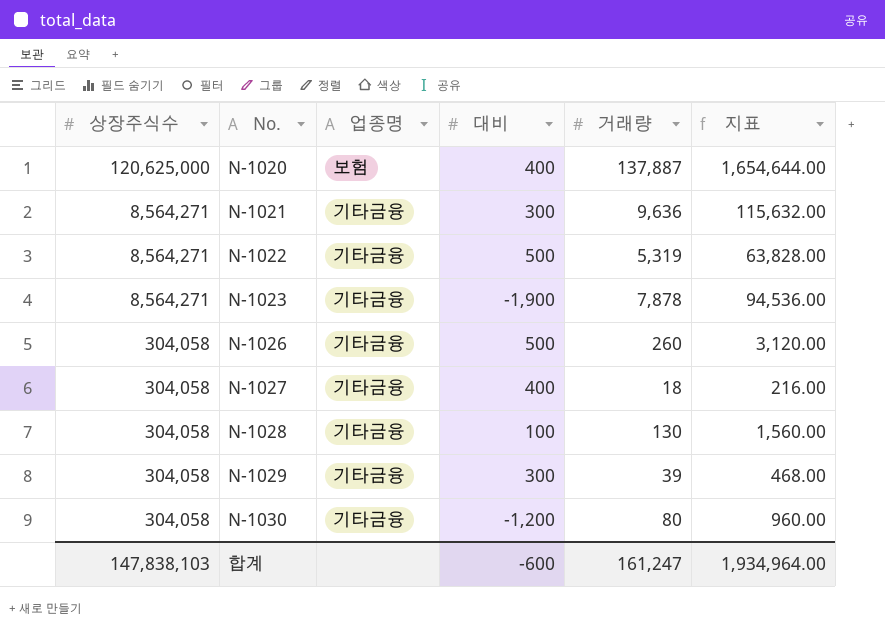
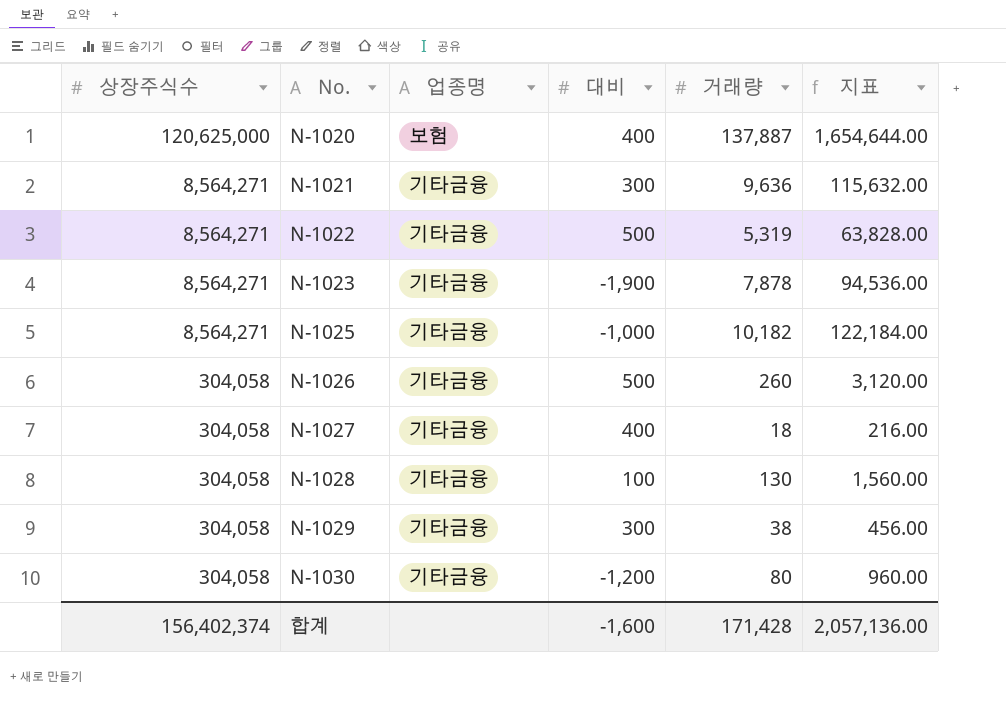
row N-1025: none -> 8,564,271 | 기타금융 | -1,000 | 10,182 | 122,184.00
N-1029 | 거래량: 39 -> 38
N-1029 | 지표: 468.00 -> 456.00
합계 | 상장주식수: 147,838,103 -> 156,402,374
합계 | 대비: -600 -> -1,600
합계 | 거래량: 161,247 -> 171,428
합계 | 지표: 1,934,964.00 -> 2,057,136.00

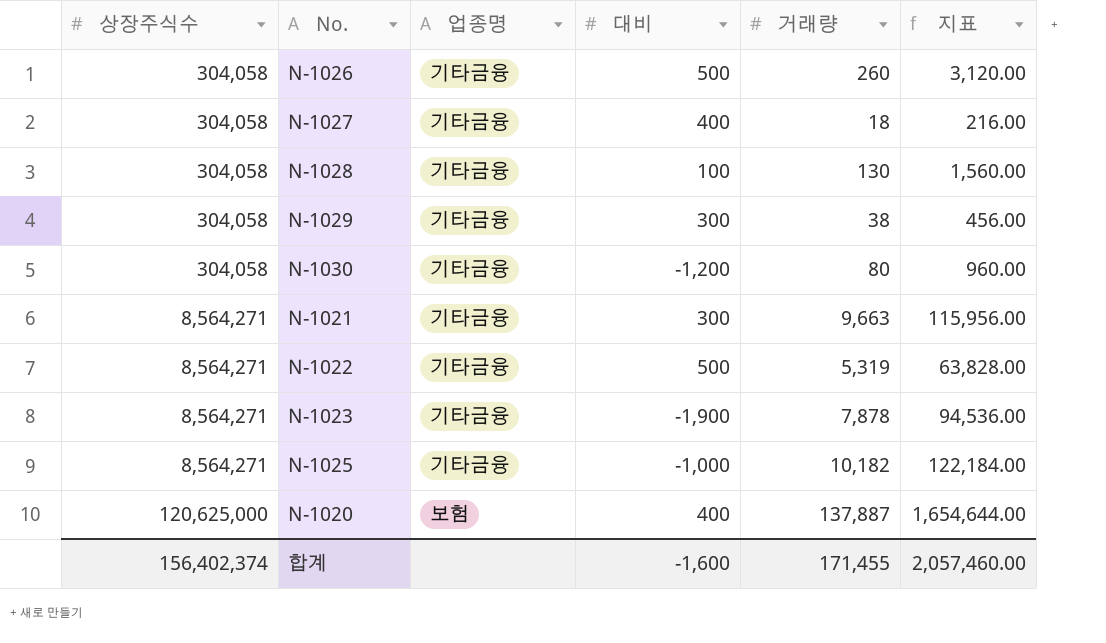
row order: 상장주식수 descending -> 상장주식수 ascending
N-1021 | 거래량: 9,636 -> 9,663
N-1021 | 지표: 115,632.00 -> 115,956.00
합계 | 거래량: 171,428 -> 171,455
합계 | 지표: 2,057,136.00 -> 2,057,460.00

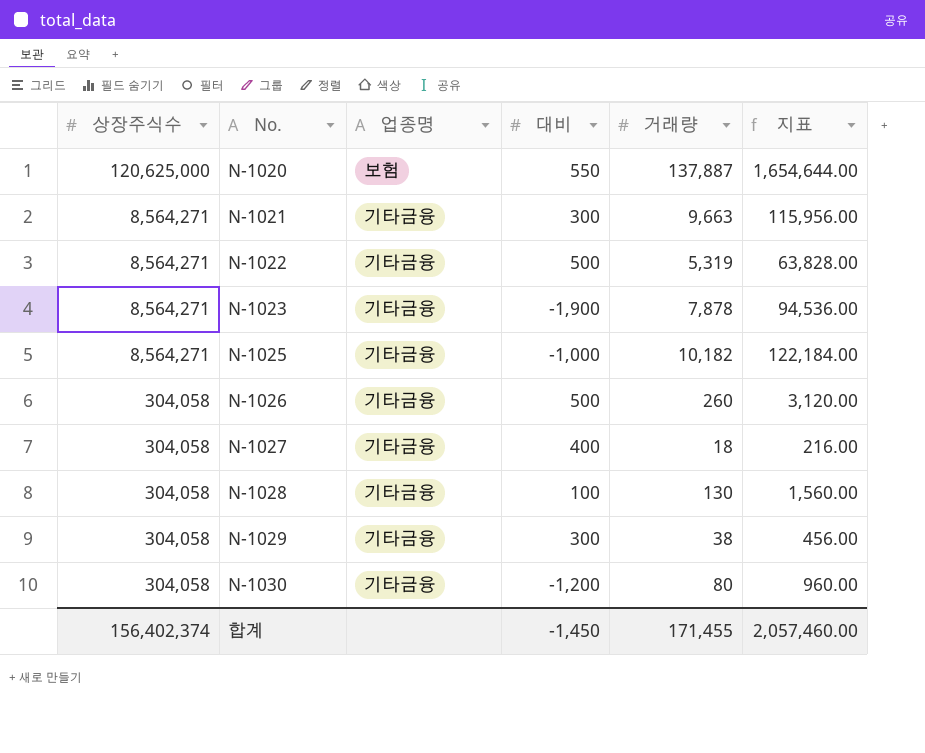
row order: 상장주식수 ascending -> 상장주식수 descending
N-1020 | 대비: 400 -> 550
합계 | 대비: -1,600 -> -1,450

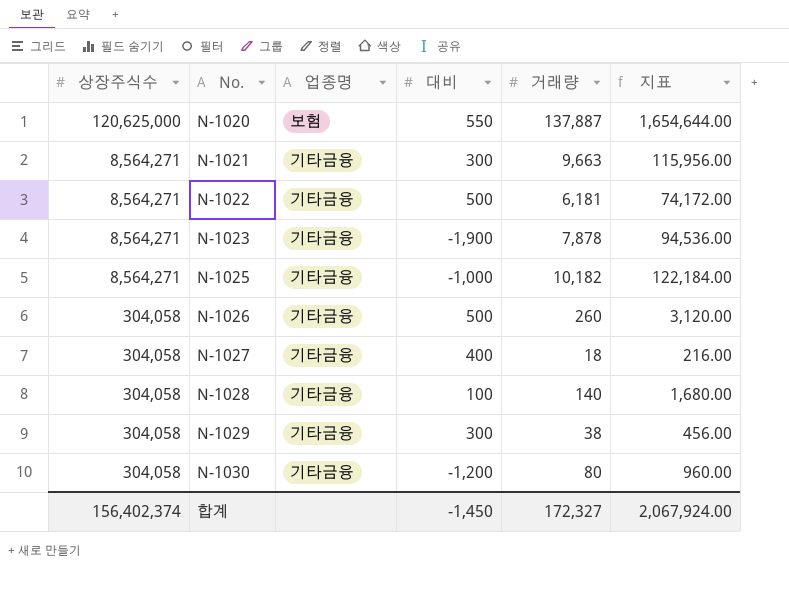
N-1022 | 거래량: 5,319 -> 6,181
N-1022 | 지표: 63,828.00 -> 74,172.00
N-1028 | 거래량: 130 -> 140
N-1028 | 지표: 1,560.00 -> 1,680.00
합계 | 거래량: 171,455 -> 172,327
합계 | 지표: 2,057,460.00 -> 2,067,924.00

